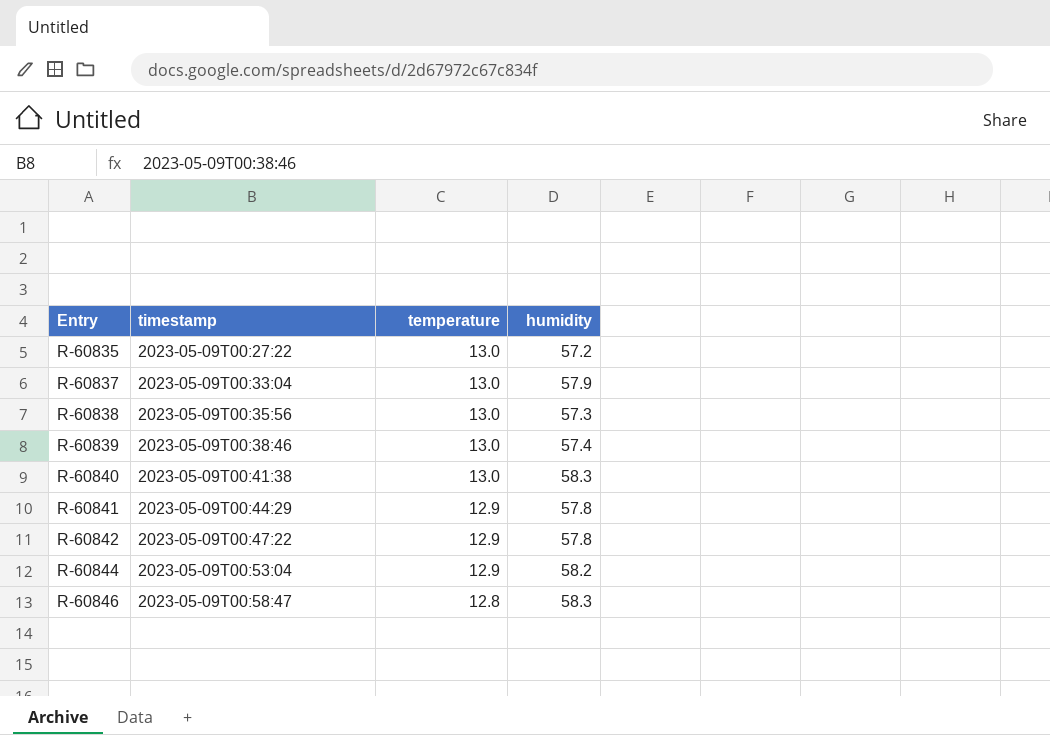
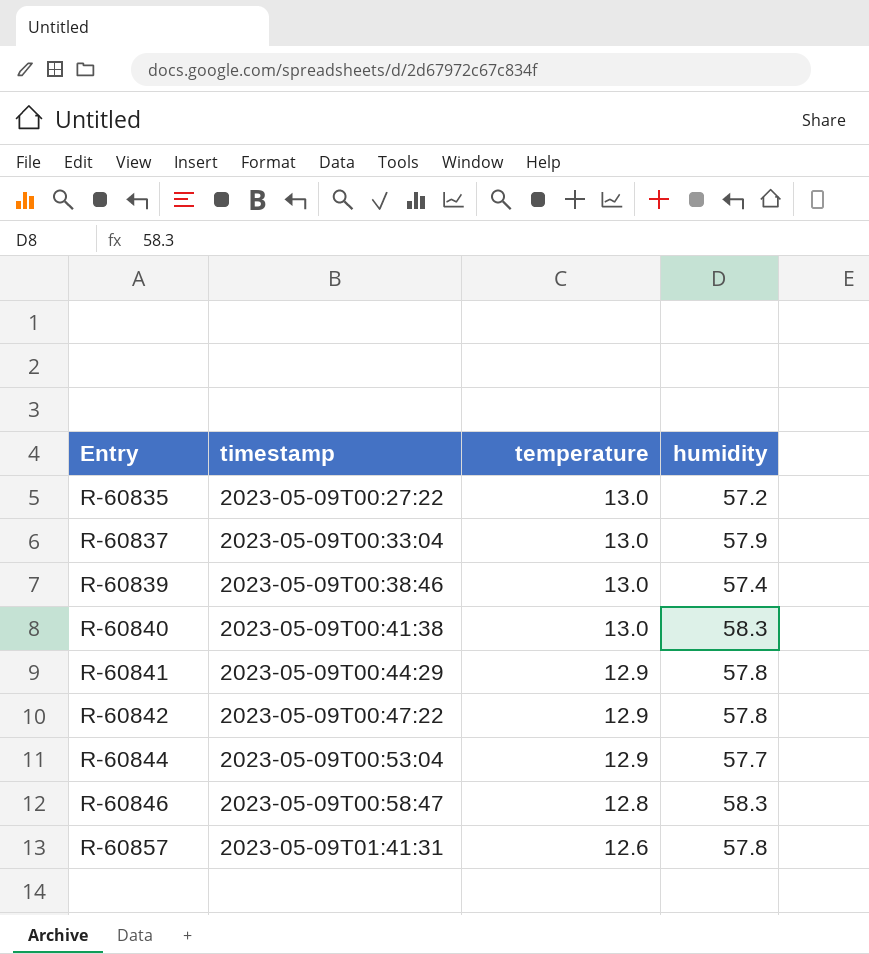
row R-60838: 2023-05-09T00:35:56 | 13.0 | 57.3 -> none
R-60844 | humidity: 58.2 -> 57.7
row R-60857: none -> 2023-05-09T01:41:31 | 12.6 | 57.8

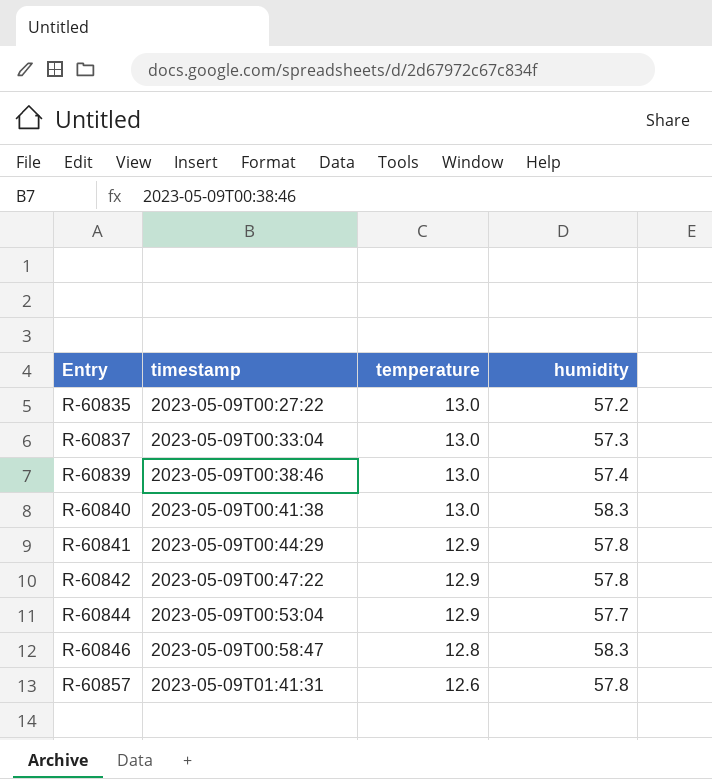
R-60837 | humidity: 57.9 -> 57.3

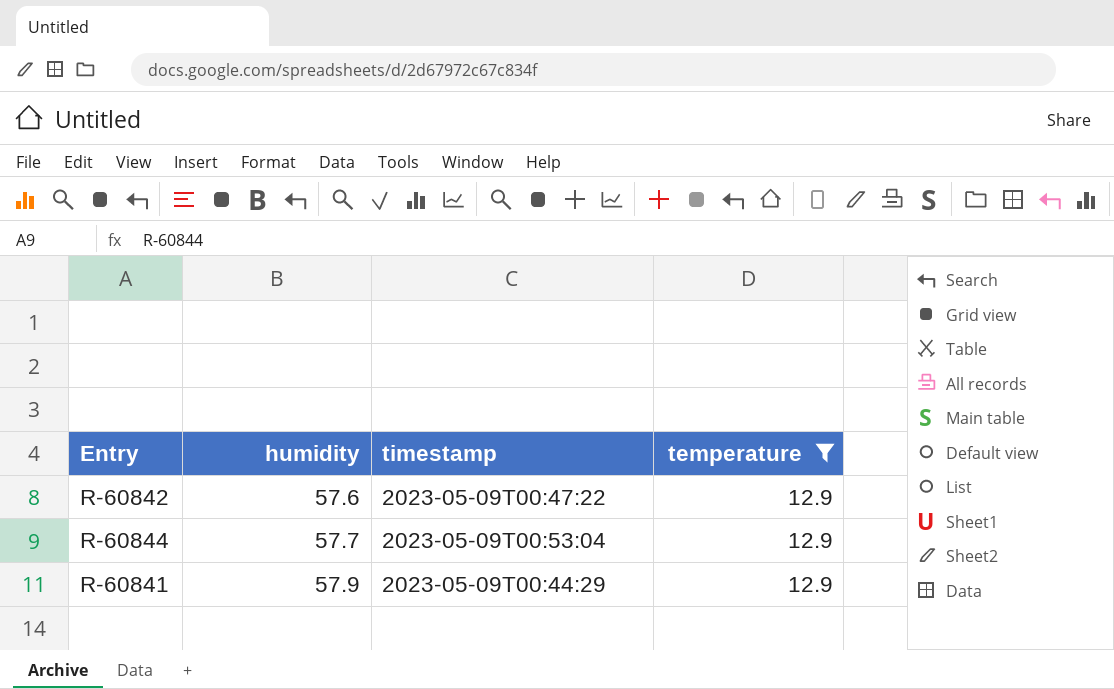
filter: none -> temperature = 12.9
row order: Entry ascending -> humidity ascending
column humidity | position: 4 -> 2
R-60842 | humidity: 57.8 -> 57.6
R-60841 | humidity: 57.8 -> 57.9

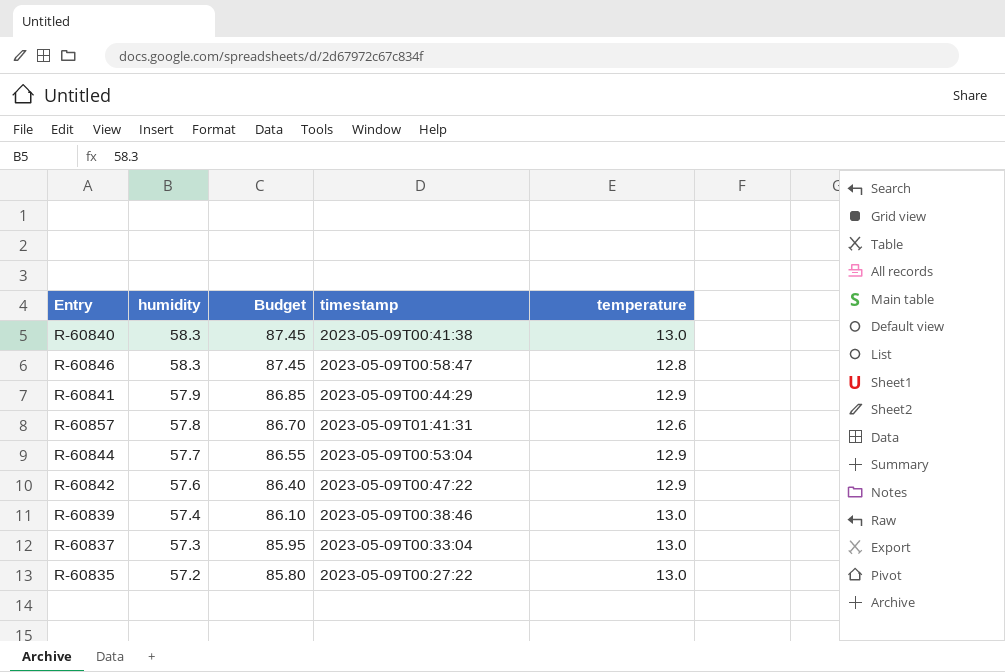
filter: temperature = 12.9 -> none
row order: humidity ascending -> humidity descending
column Budget | formula: none -> [humidity] * 1.5

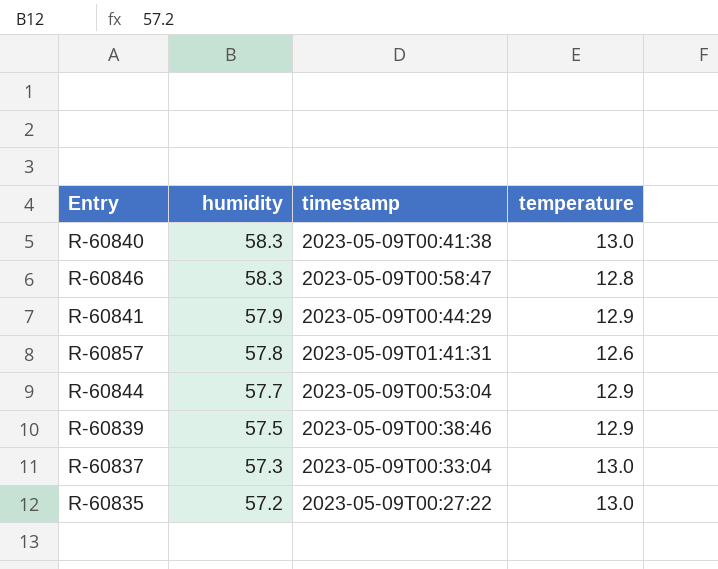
column Budget | formula: [humidity] * 1.5 -> none
row R-60842: 57.6 | 86.40 | 2023-05-09T00:47:22 | 12.9 -> none
R-60839 | humidity: 57.4 -> 57.5
R-60839 | temperature: 13.0 -> 12.9

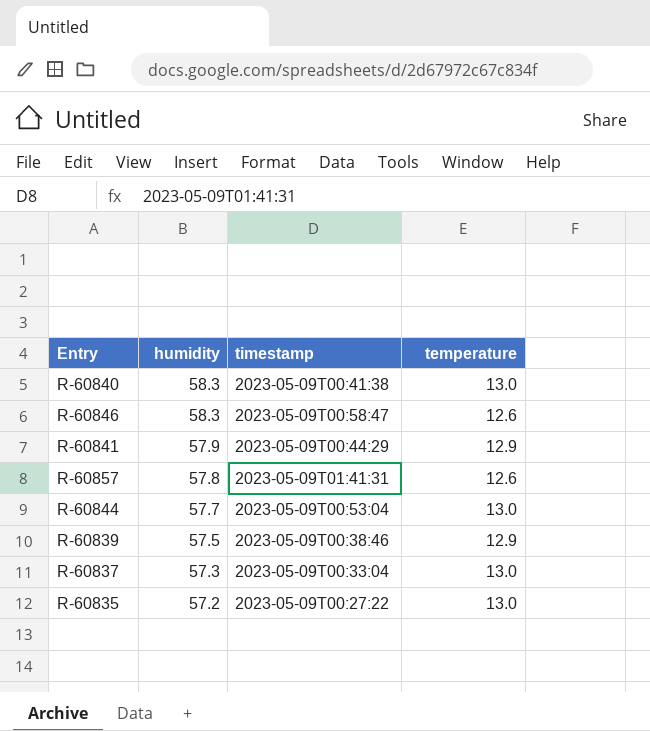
R-60846 | temperature: 12.8 -> 12.6
R-60844 | temperature: 12.9 -> 13.0

